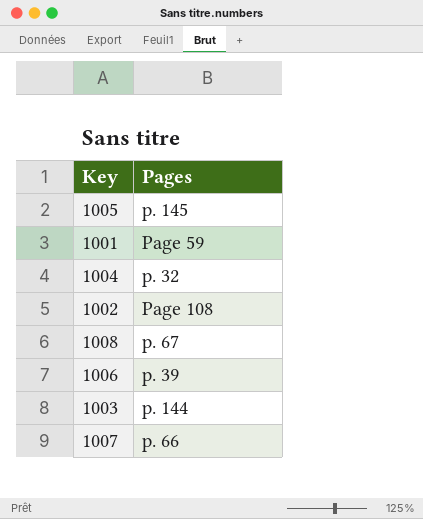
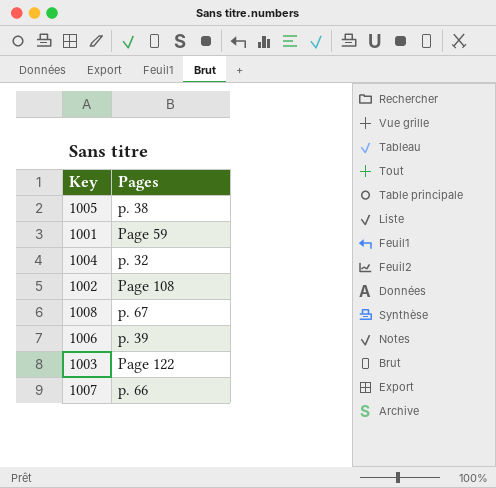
1005 | Pages: p. 145 -> p. 38
1003 | Pages: p. 144 -> Page 122

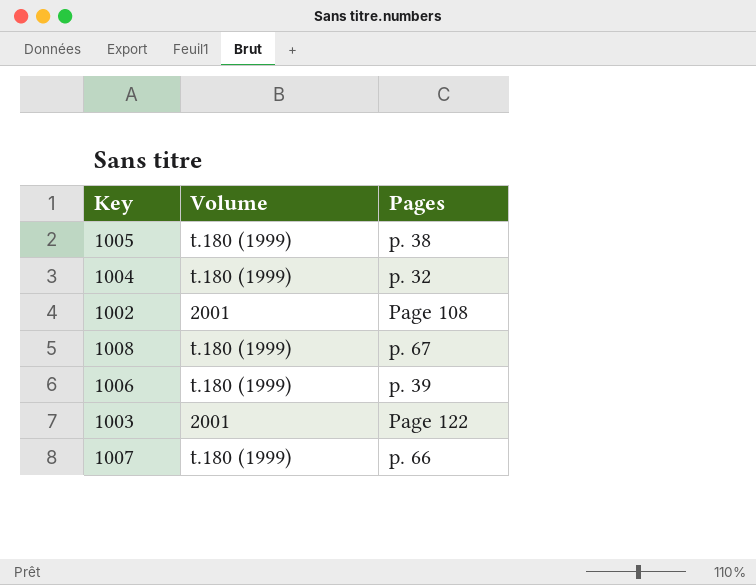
column Volume | position: none -> 2
row 1001: Page 59 -> none

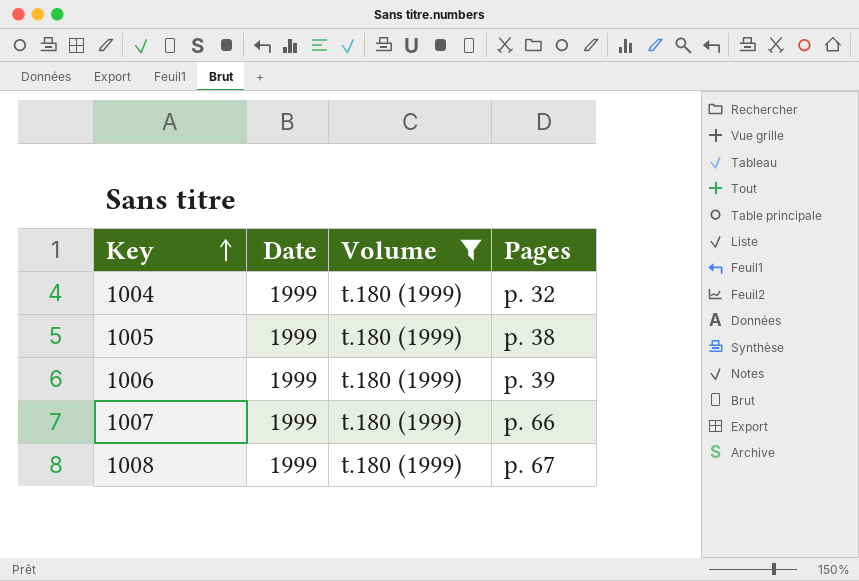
filter: none -> Volume = t.180 (1999)
row order: none -> Key ascending
column Date | position: none -> 2

